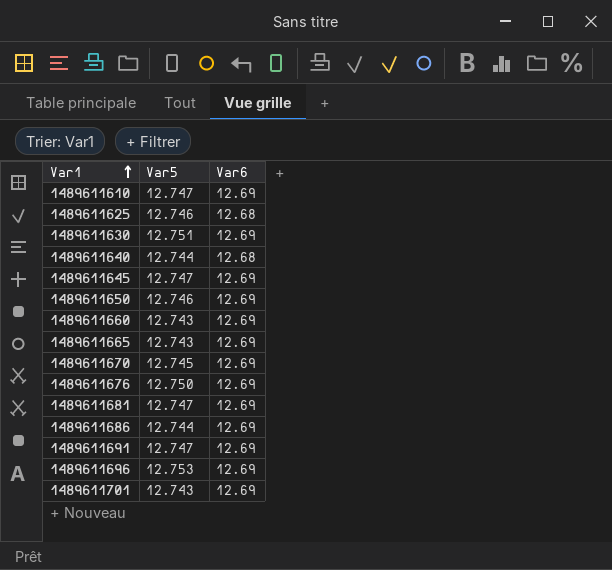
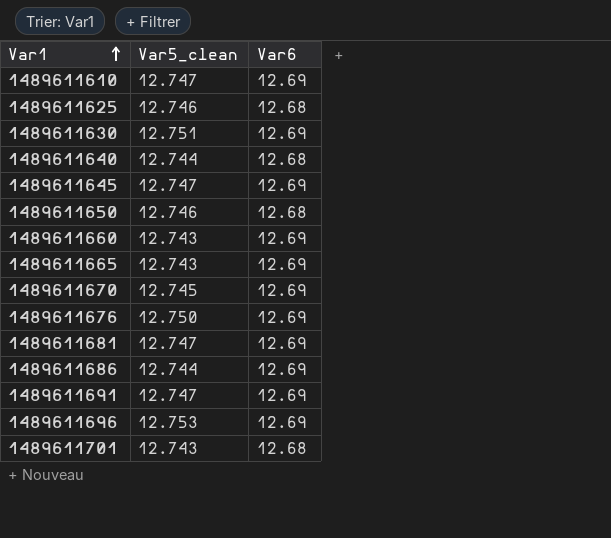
column name: Var5 -> Var5_clean
1489611650 | Var6: 12.69 -> 12.68
1489611701 | Var6: 12.69 -> 12.68

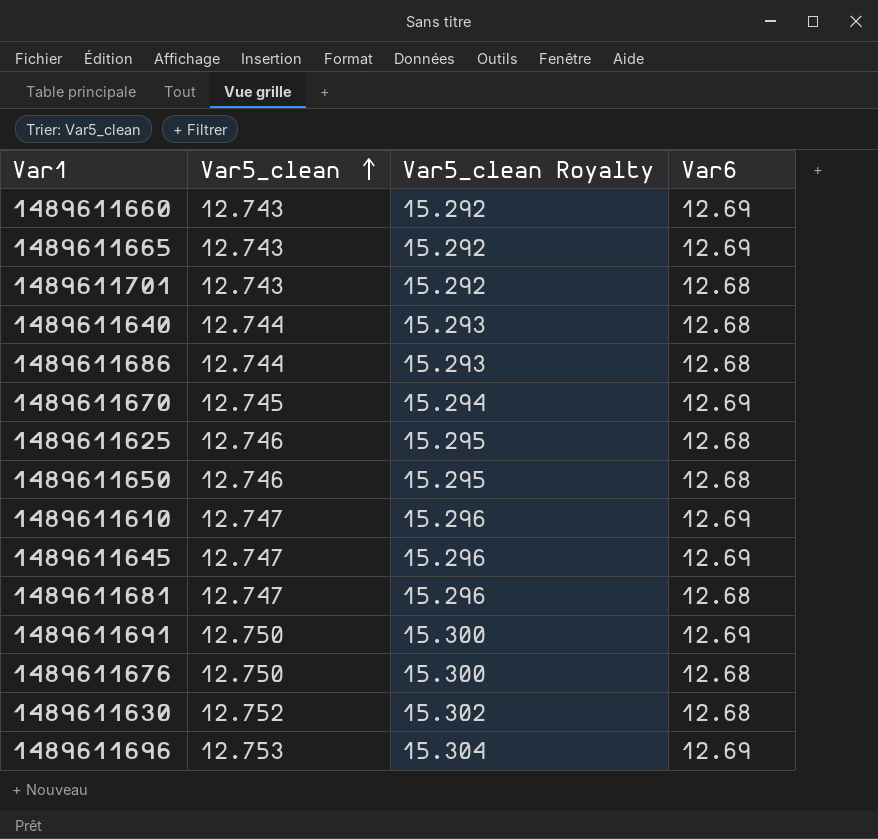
row order: Var1 ascending -> Var5_clean ascending
column Var5_clean Royalty | formula: none -> [Var5_clean] * 1.2
1489611686 | Var6: 12.69 -> 12.68
1489611681 | Var6: 12.69 -> 12.68
1489611691 | Var5_clean: 12.747 -> 12.750
1489611676 | Var6: 12.69 -> 12.68
1489611630 | Var5_clean: 12.751 -> 12.752
1489611630 | Var6: 12.69 -> 12.68

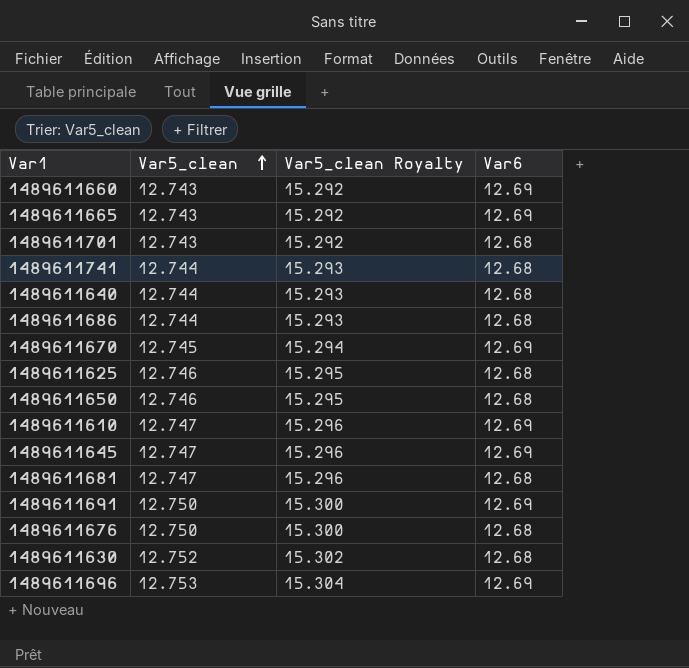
row 1489611741: none -> 12.744 | 15.293 | 12.68

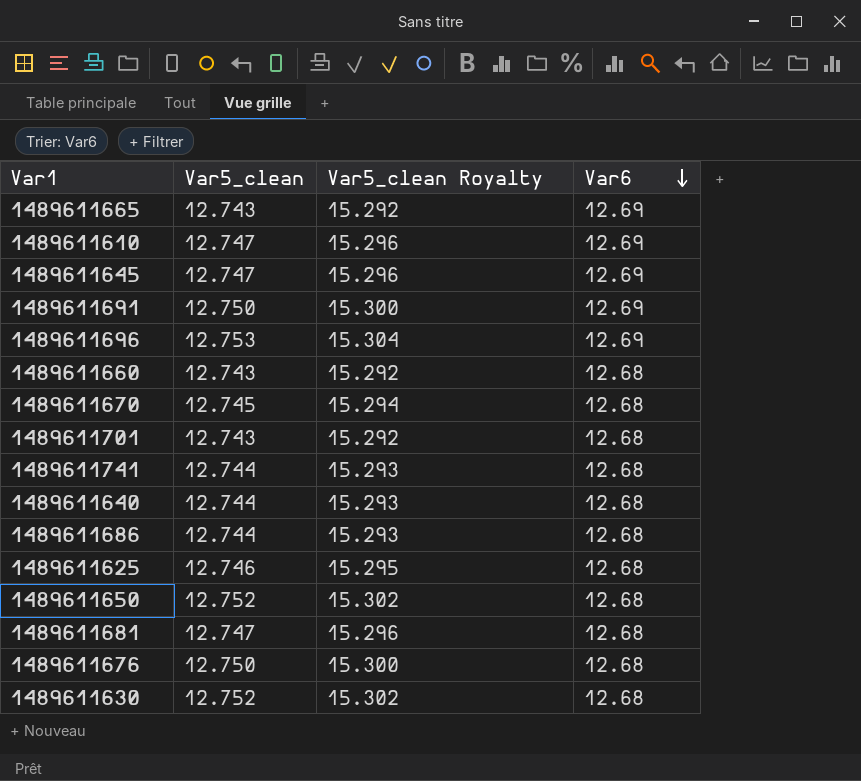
row order: Var5_clean ascending -> Var6 descending
1489611660 | Var6: 12.69 -> 12.68
1489611670 | Var6: 12.69 -> 12.68
1489611650 | Var5_clean: 12.746 -> 12.752
1489611650 | Var5_clean Royalty: 15.295 -> 15.302

